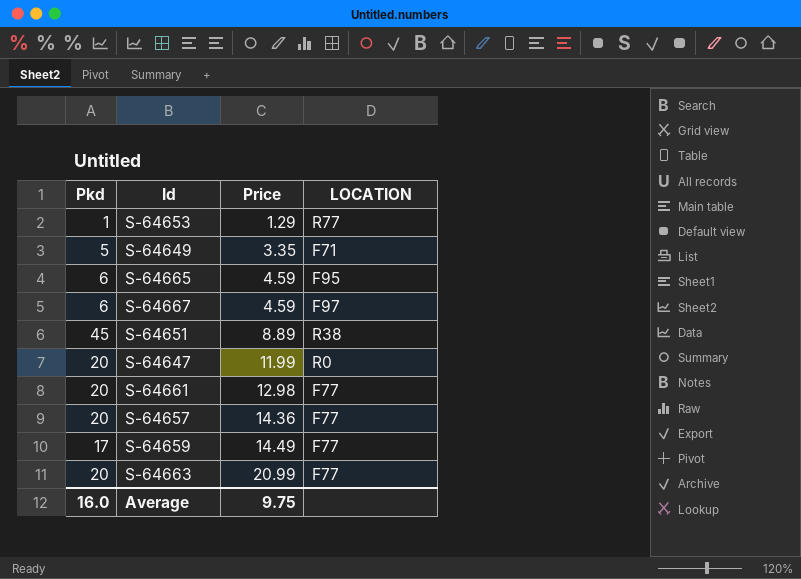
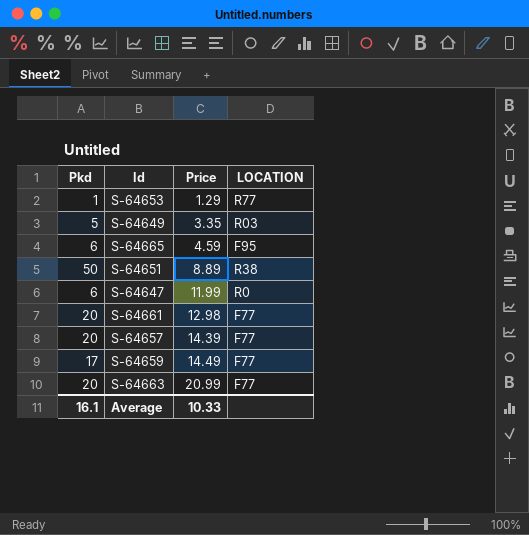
row S-64667: 6 | 4.59 | F97 -> none
S-64649 | LOCATION: F71 -> R03
S-64651 | Pkd: 45 -> 50
S-64647 | Pkd: 20 -> 6
S-64657 | Price: 14.36 -> 14.39
Average | Pkd: 16.0 -> 16.1
Average | Price: 9.75 -> 10.33

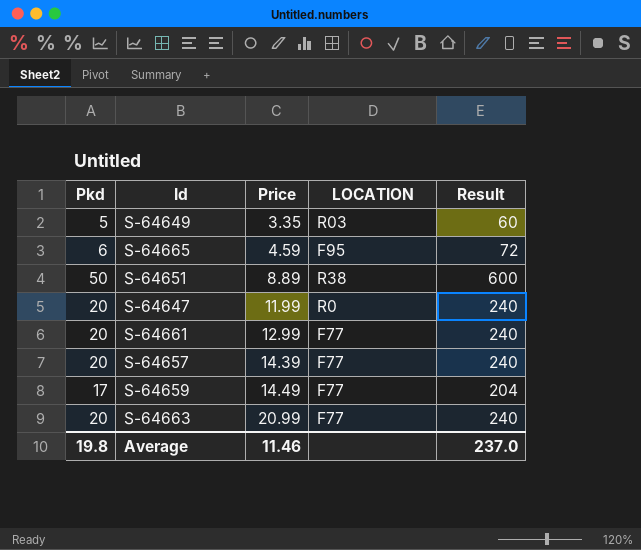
column Result | formula: none -> [Pkd] * 12
row S-64653: 1 | 1.29 | R77 -> none
S-64647 | Pkd: 6 -> 20
S-64661 | Price: 12.98 -> 12.99
Average | Pkd: 16.1 -> 19.8
Average | Price: 10.33 -> 11.46

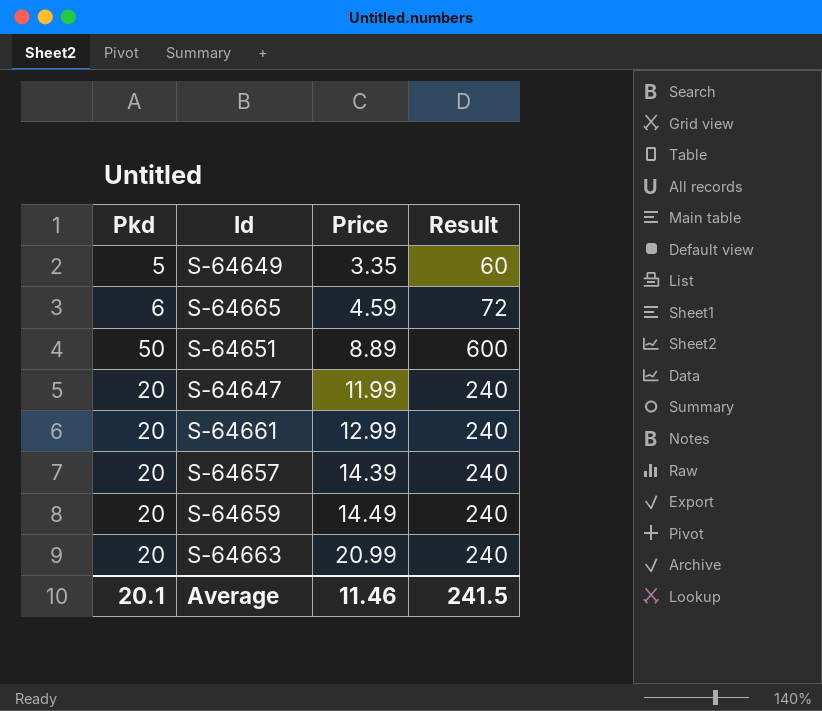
column LOCATION | position: 4 -> none
S-64659 | Pkd: 17 -> 20
S-64659 | Result: 204 -> 240
Average | Pkd: 19.8 -> 20.1
Average | Result: 237.0 -> 241.5

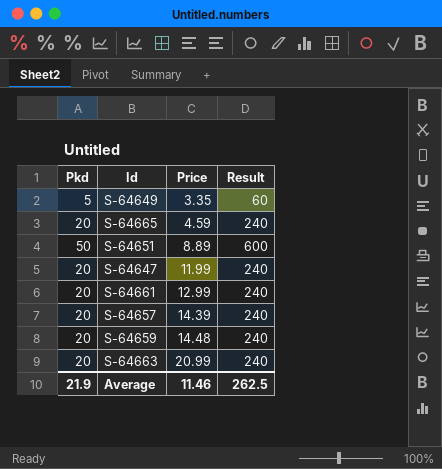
S-64665 | Pkd: 6 -> 20
S-64665 | Result: 72 -> 240
S-64659 | Price: 14.49 -> 14.48
Average | Pkd: 20.1 -> 21.9
Average | Result: 241.5 -> 262.5

